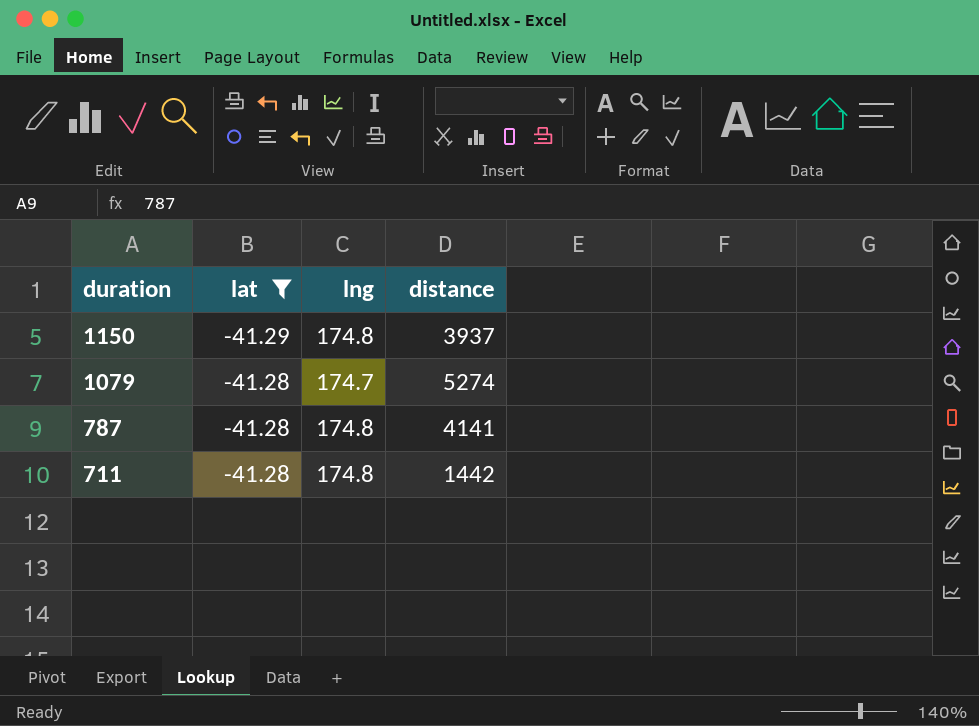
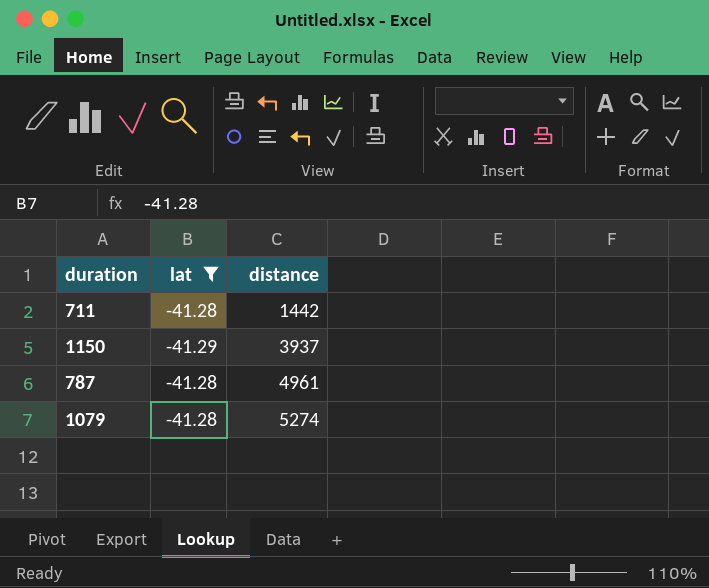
row order: duration descending -> distance ascending
column lng | position: 3 -> none
787 | distance: 4141 -> 4961

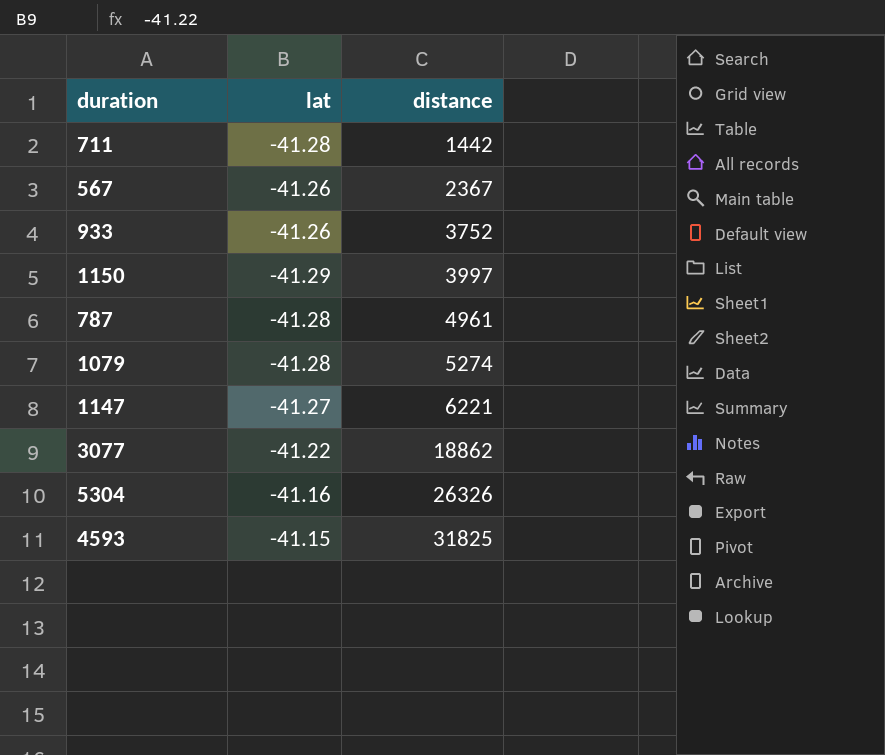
filter: lat <= -41.28 -> none
1150 | distance: 3937 -> 3997

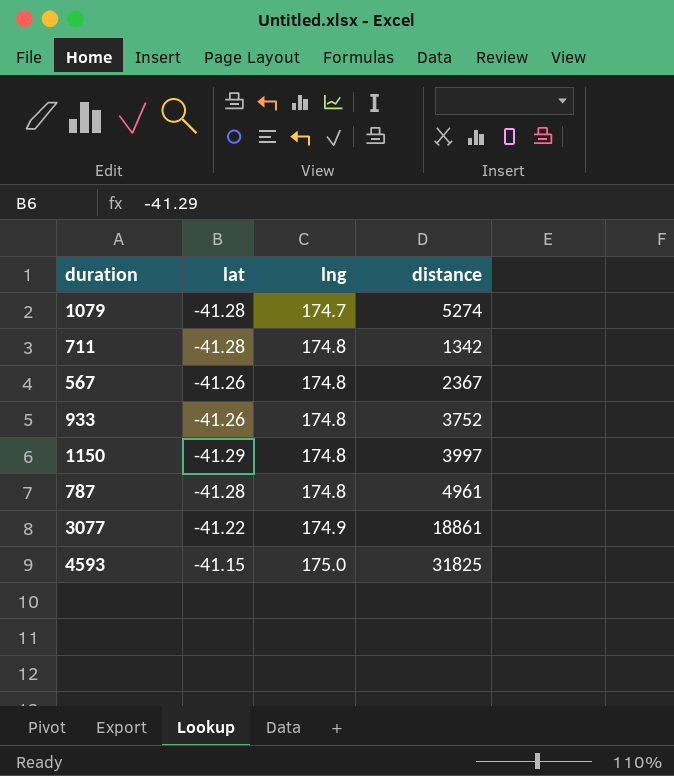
row order: distance ascending -> lng ascending
column lng | position: none -> 3
row 1147: -41.27 | 6221 -> none
row 5304: -41.16 | 26326 -> none
711 | distance: 1442 -> 1342
3077 | distance: 18862 -> 18861

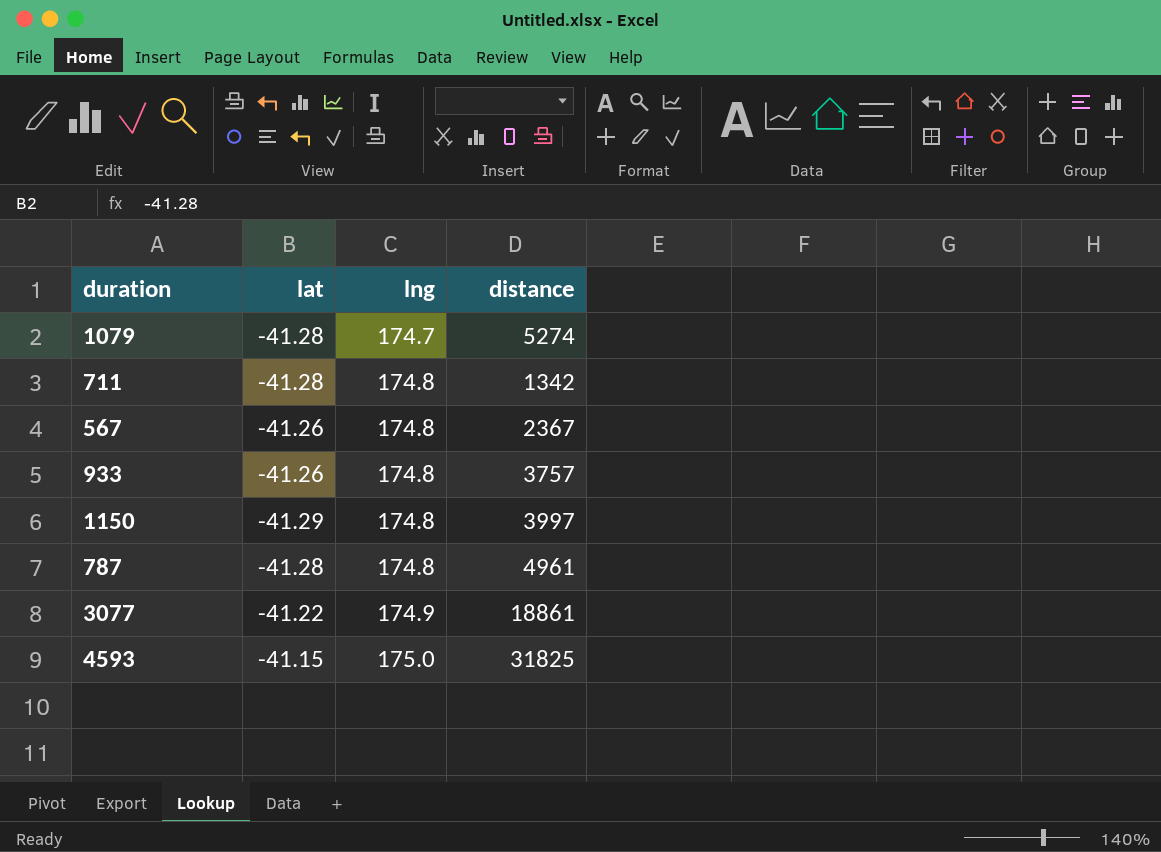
933 | distance: 3752 -> 3757

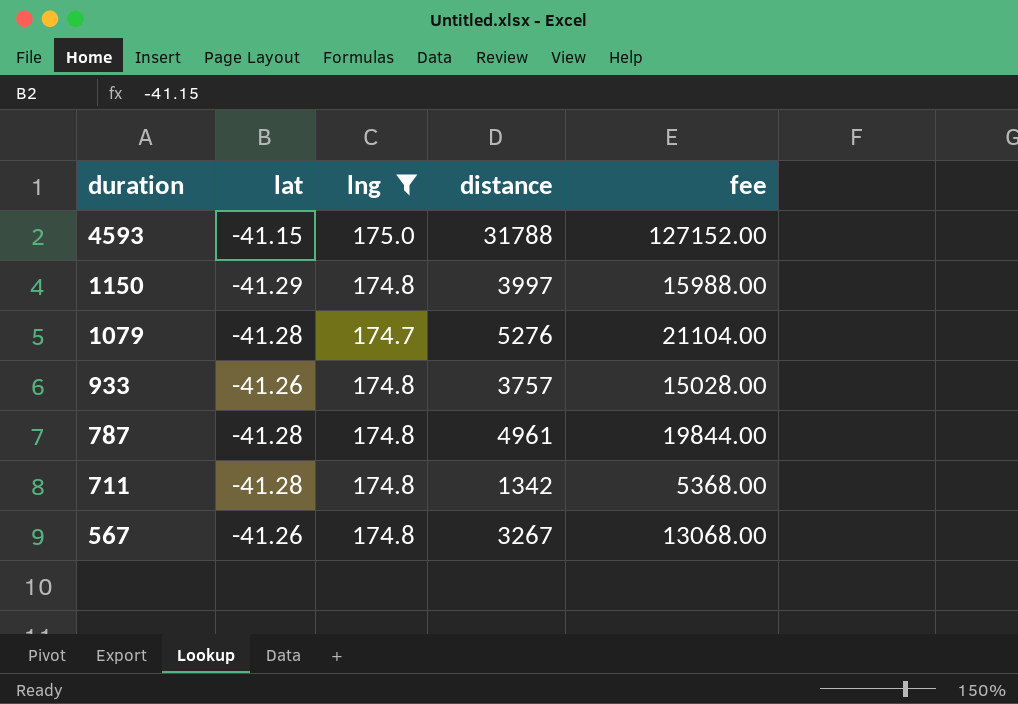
filter: none -> lng != 174.9
row order: lng ascending -> duration descending
column fee | formula: none -> [distance] * 4
4593 | distance: 31825 -> 31788
1079 | distance: 5274 -> 5276
567 | distance: 2367 -> 3267

